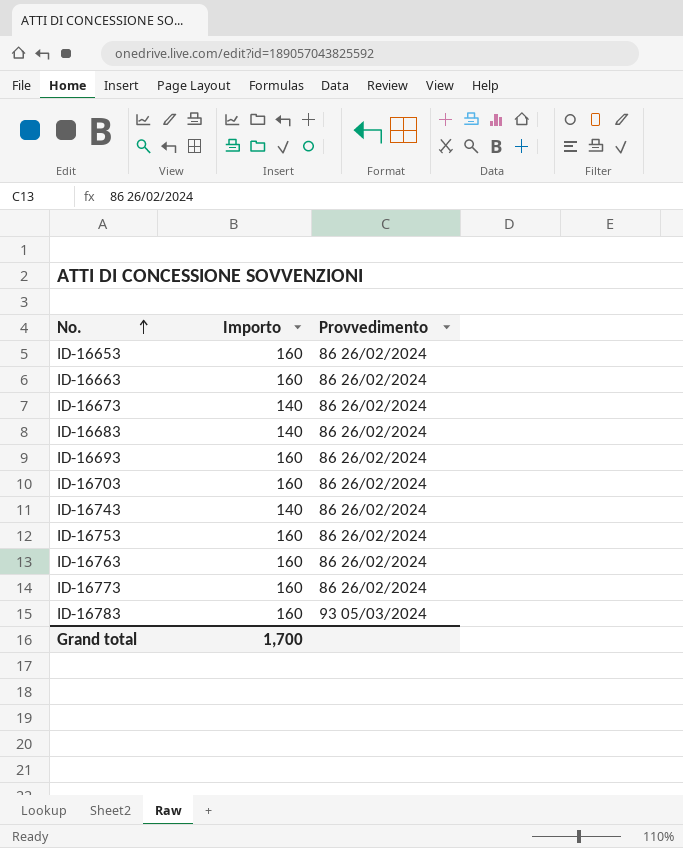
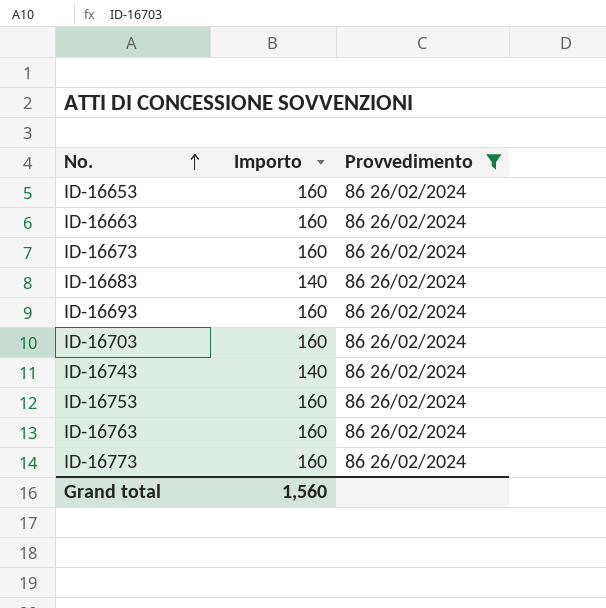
filter: none -> Provvedimento = 86 26/02/2024
ID-16673 | Importo: 140 -> 160
Grand total | Importo: 1,700 -> 1,560

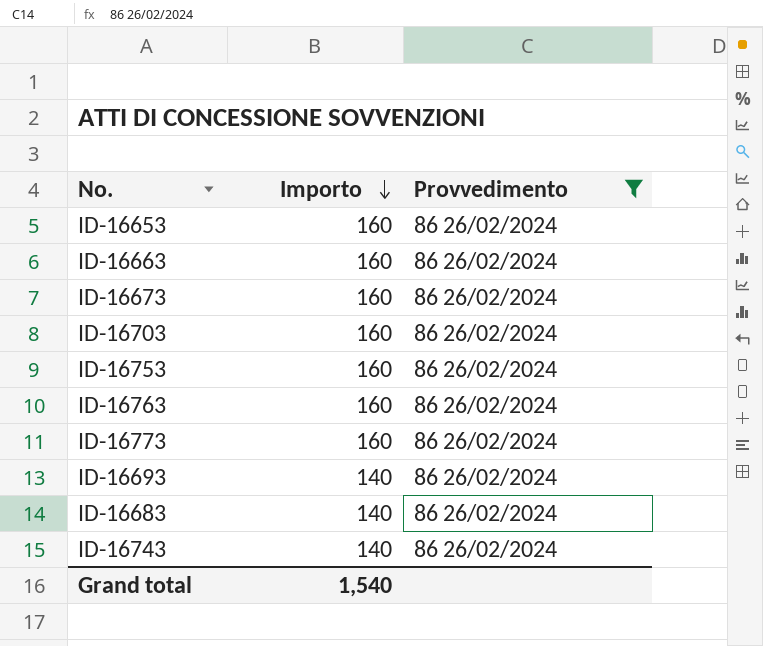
row order: No. ascending -> Importo descending
ID-16693 | Importo: 160 -> 140
Grand total | Importo: 1,560 -> 1,540

